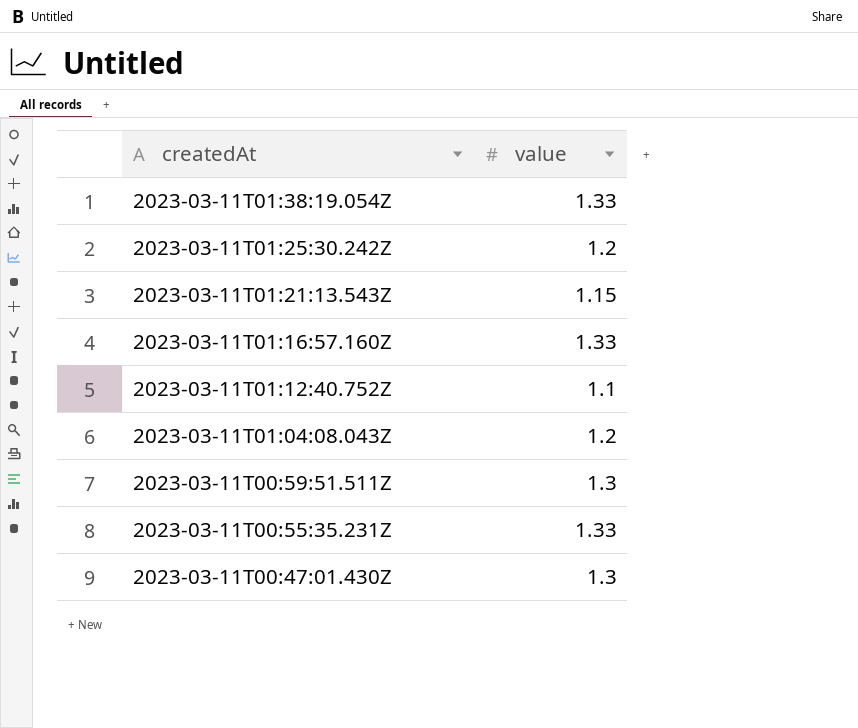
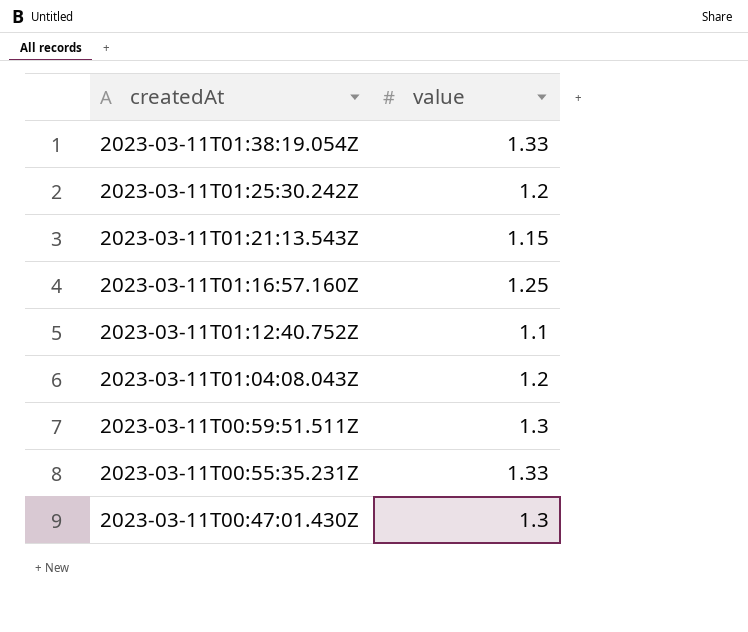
2023-03-11T01:16:57.160Z | value: 1.33 -> 1.25

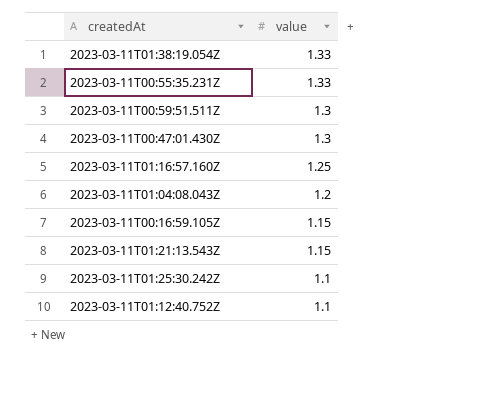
row order: createdAt descending -> value descending
row 2023-03-11T00:16:59.105Z: none -> 1.15
2023-03-11T01:25:30.242Z | value: 1.2 -> 1.1

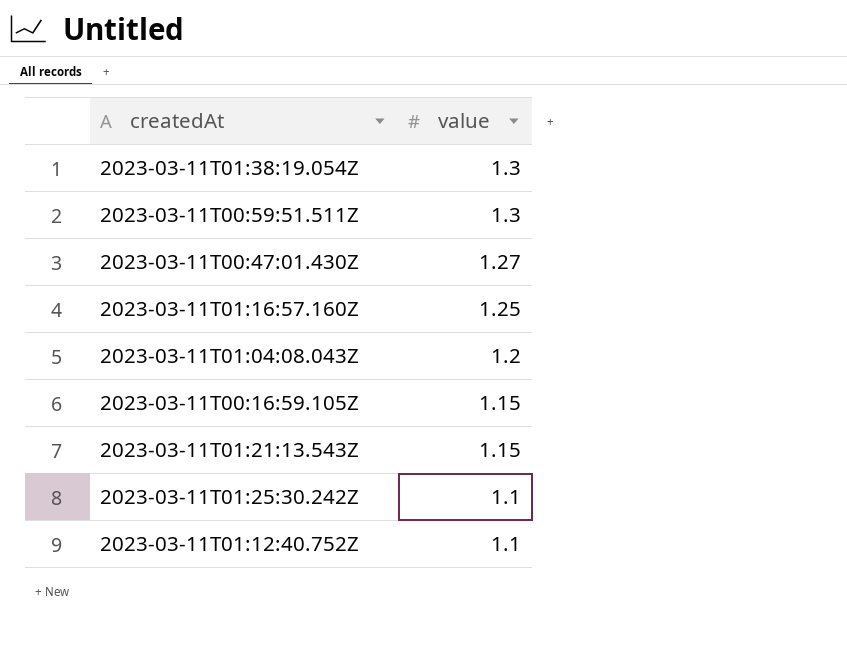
row 2023-03-11T00:55:35.231Z: 1.33 -> none
2023-03-11T01:38:19.054Z | value: 1.33 -> 1.3
2023-03-11T00:47:01.430Z | value: 1.3 -> 1.27

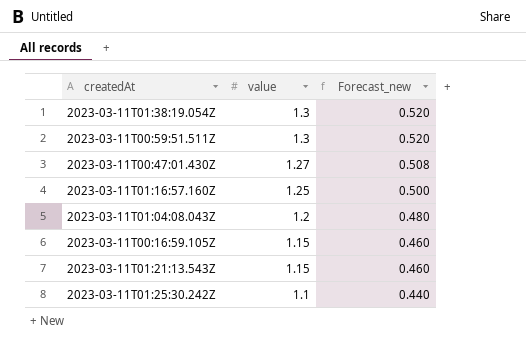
column Forecast_new | formula: none -> [value] * 0.4
row 2023-03-11T01:12:40.752Z: 1.1 -> none

